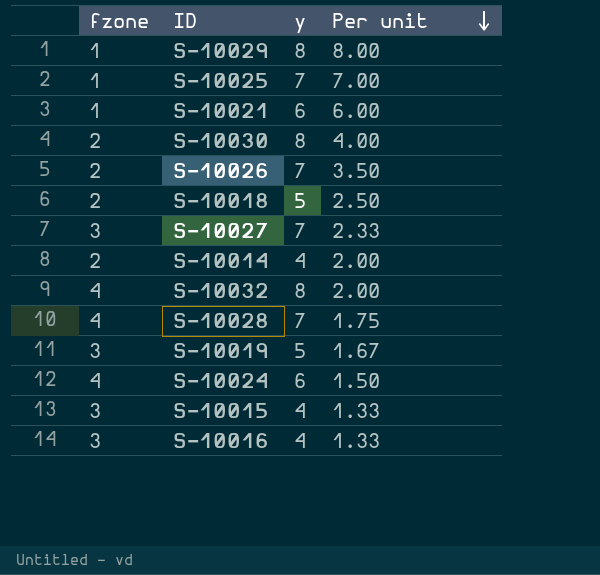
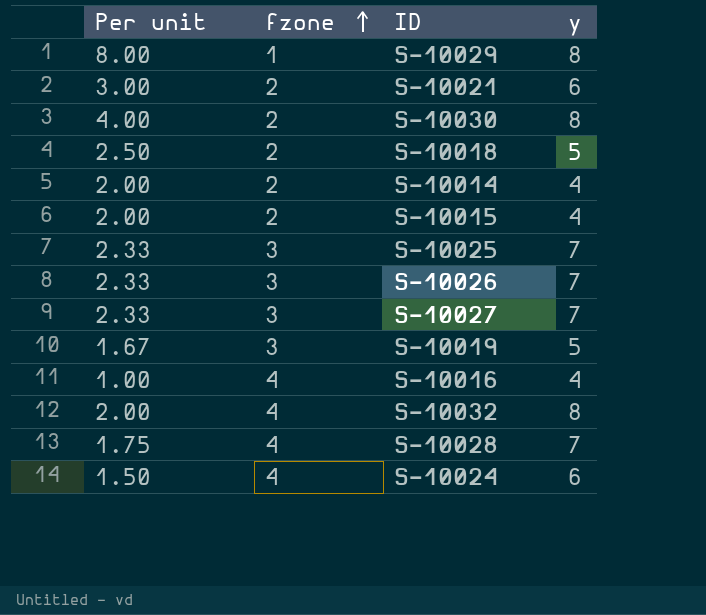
row order: Per unit descending -> fzone ascending
column Per unit | position: 4 -> 1
S-10021 | Per unit: 6.00 -> 3.00
S-10021 | fzone: 1 -> 2
S-10015 | Per unit: 1.33 -> 2.00
S-10015 | fzone: 3 -> 2
S-10025 | Per unit: 7.00 -> 2.33
S-10025 | fzone: 1 -> 3
S-10026 | Per unit: 3.50 -> 2.33
S-10026 | fzone: 2 -> 3
S-10016 | Per unit: 1.33 -> 1.00
S-10016 | fzone: 3 -> 4

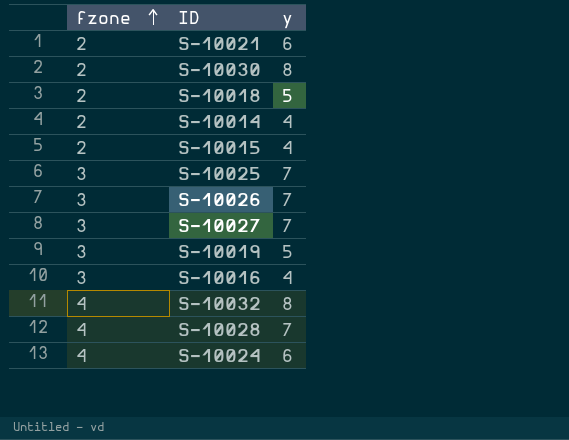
column Per unit | formula: [y] / [fzone] -> none
row S-10029: 8.00 | 1 | 8 -> none
S-10016 | fzone: 4 -> 3

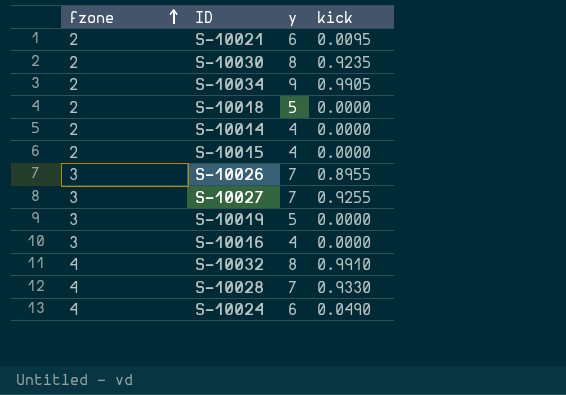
column kick | position: none -> 4
row S-10025: 3 | 7 -> none
row S-10034: none -> 2 | 9 | 0.9905

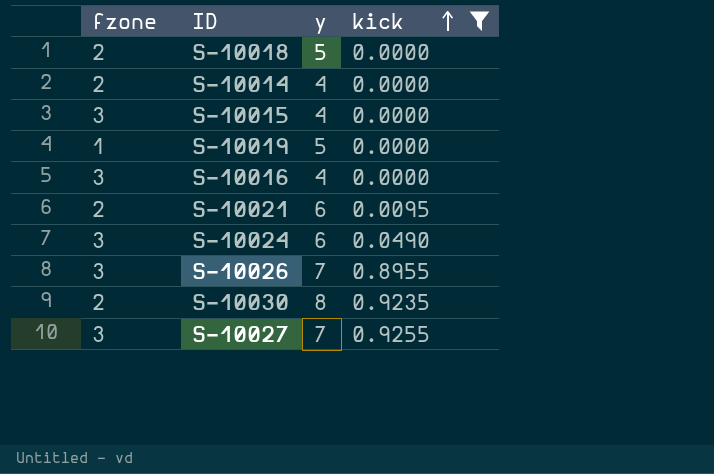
filter: none -> kick <= 0.9255
row order: fzone ascending -> kick ascending
S-10015 | fzone: 2 -> 3
S-10019 | fzone: 3 -> 1
S-10024 | fzone: 4 -> 3

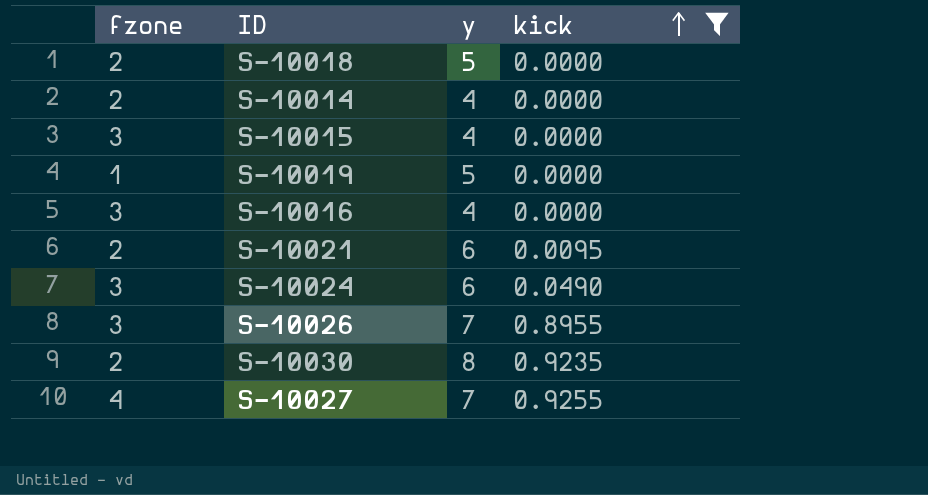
S-10027 | fzone: 3 -> 4

